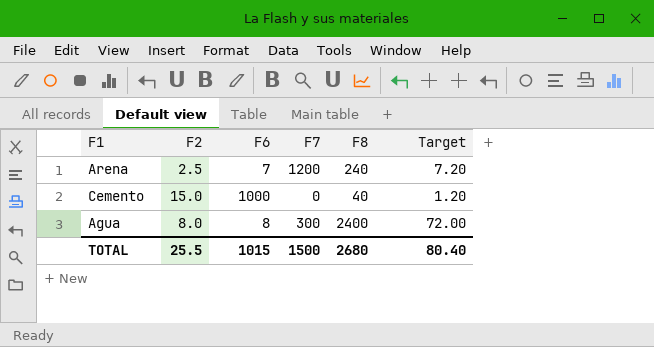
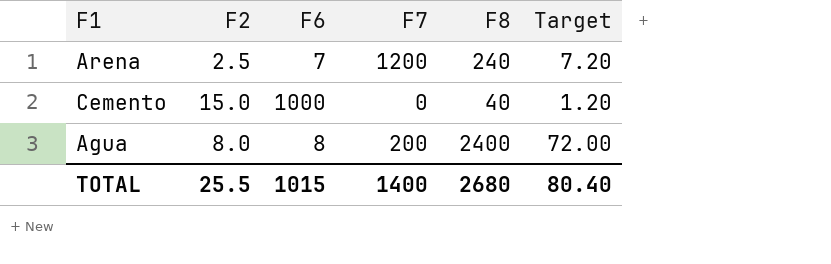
Agua | F7: 300 -> 200
TOTAL | F7: 1500 -> 1400

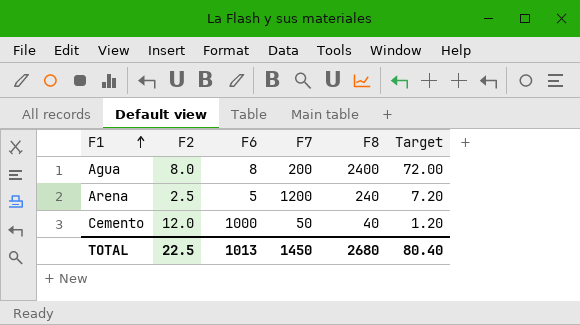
row order: none -> F1 ascending
Arena | F6: 7 -> 5
Cemento | F2: 15.0 -> 12.0
Cemento | F7: 0 -> 50
TOTAL | F2: 25.5 -> 22.5
TOTAL | F6: 1015 -> 1013
TOTAL | F7: 1400 -> 1450

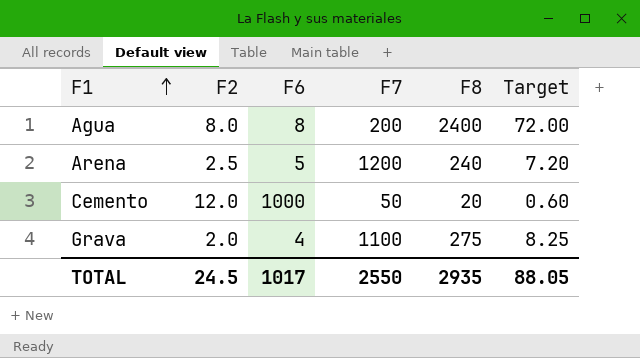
Cemento | F8: 40 -> 20
Cemento | Target: 1.20 -> 0.60
row Grava: none -> 2.0 | 4 | 1100 | 275 | 8.25
TOTAL | F2: 22.5 -> 24.5
TOTAL | F6: 1013 -> 1017
TOTAL | F7: 1450 -> 2550
TOTAL | F8: 2680 -> 2935
TOTAL | Target: 80.40 -> 88.05

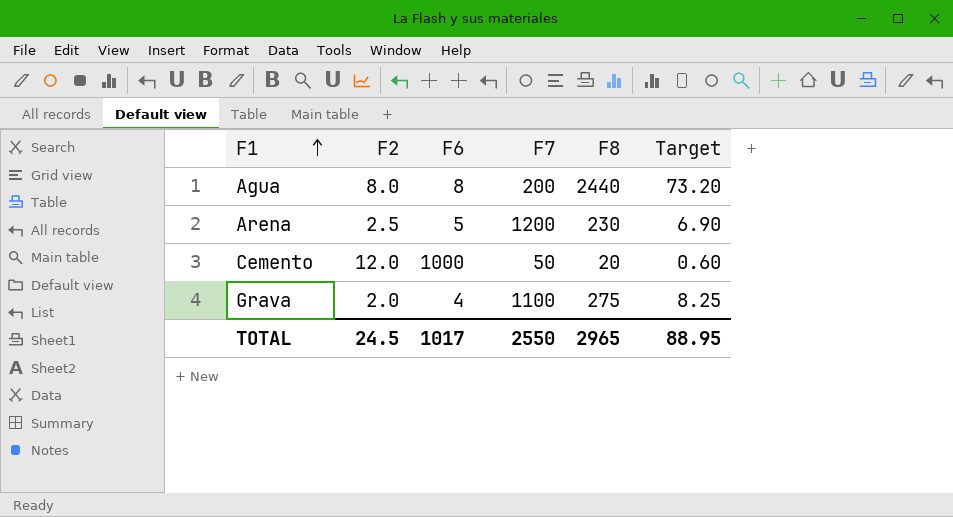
Agua | F8: 2400 -> 2440
Agua | Target: 72.00 -> 73.20
Arena | F8: 240 -> 230
Arena | Target: 7.20 -> 6.90
TOTAL | F8: 2935 -> 2965
TOTAL | Target: 88.05 -> 88.95

